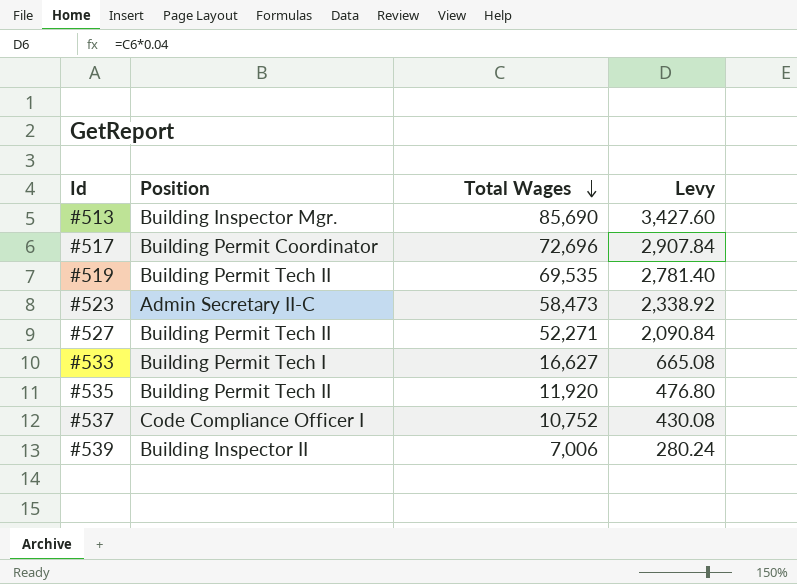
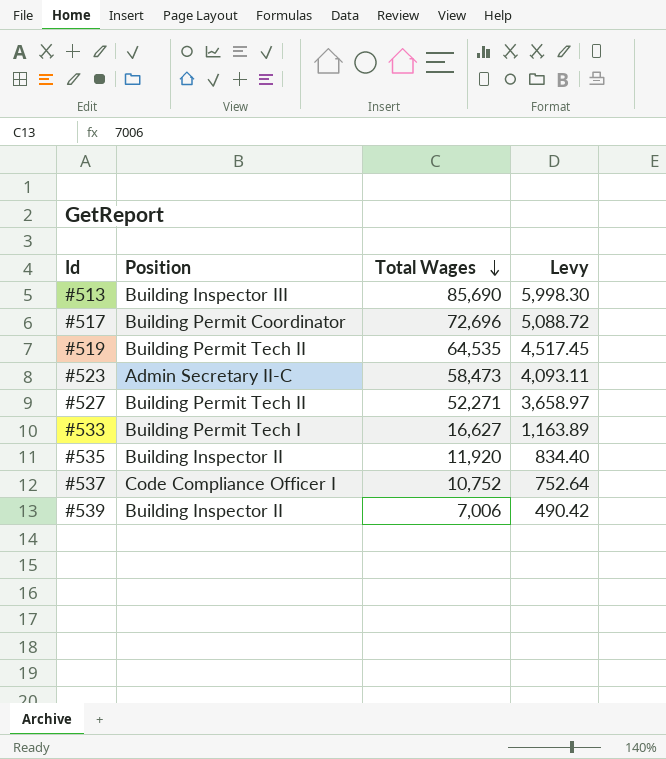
column Levy | formula: [Total Wages] * 0.04 -> [Total Wages] * 0.07
#513 | Position: Building Inspector Mgr. -> Building Inspector III
#519 | Total Wages: 69,535 -> 64,535
#535 | Position: Building Permit Tech II -> Building Inspector II

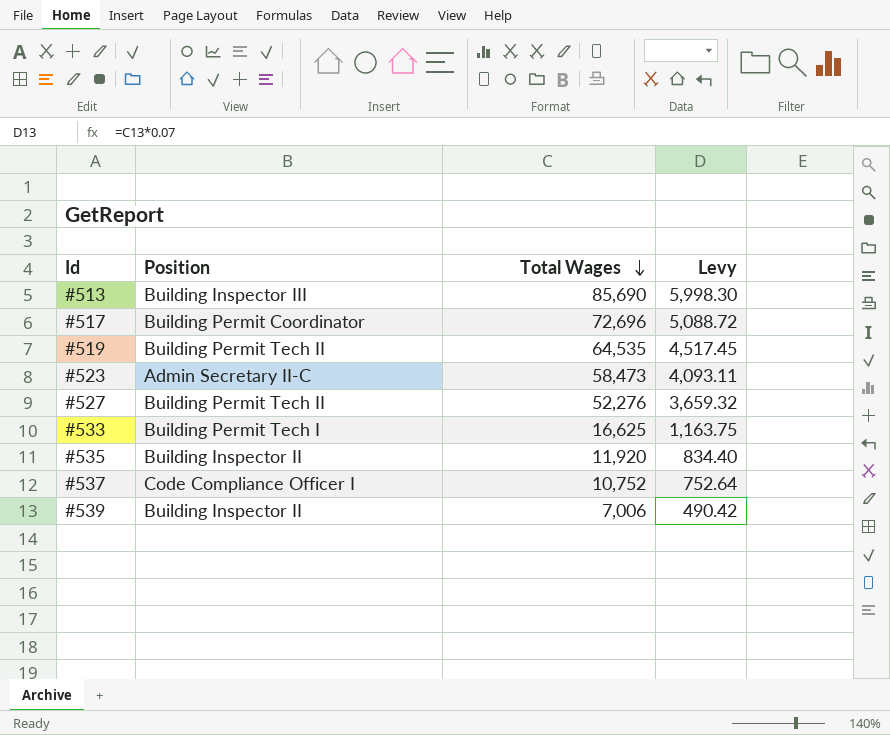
#527 | Total Wages: 52,271 -> 52,276
#527 | Levy: 3,658.97 -> 3,659.32
#533 | Total Wages: 16,627 -> 16,625
#533 | Levy: 1,163.89 -> 1,163.75

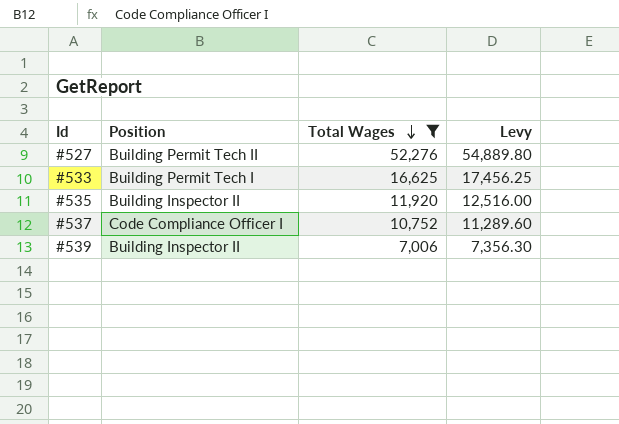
filter: none -> Total Wages <= 52,276
column Levy | formula: [Total Wages] * 0.07 -> [Total Wages] * 1.05

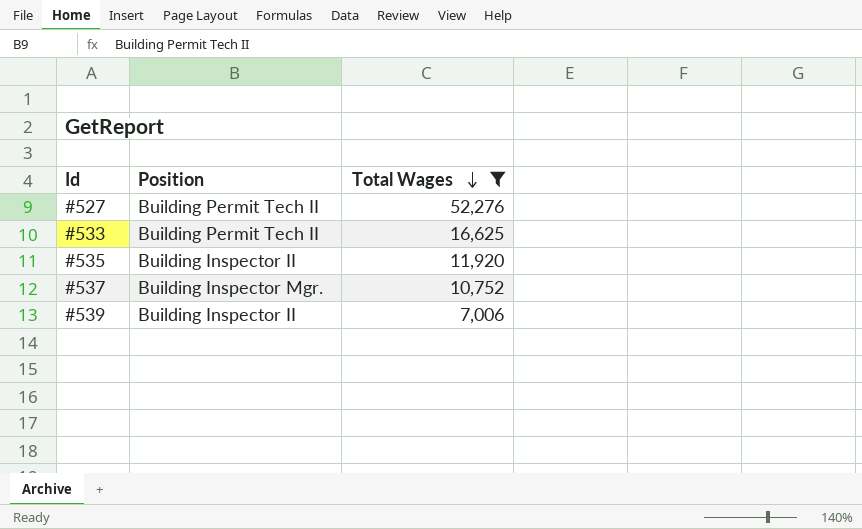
column Levy | formula: [Total Wages] * 1.05 -> none
#533 | Position: Building Permit Tech I -> Building Permit Tech II
#537 | Position: Code Compliance Officer I -> Building Inspector Mgr.

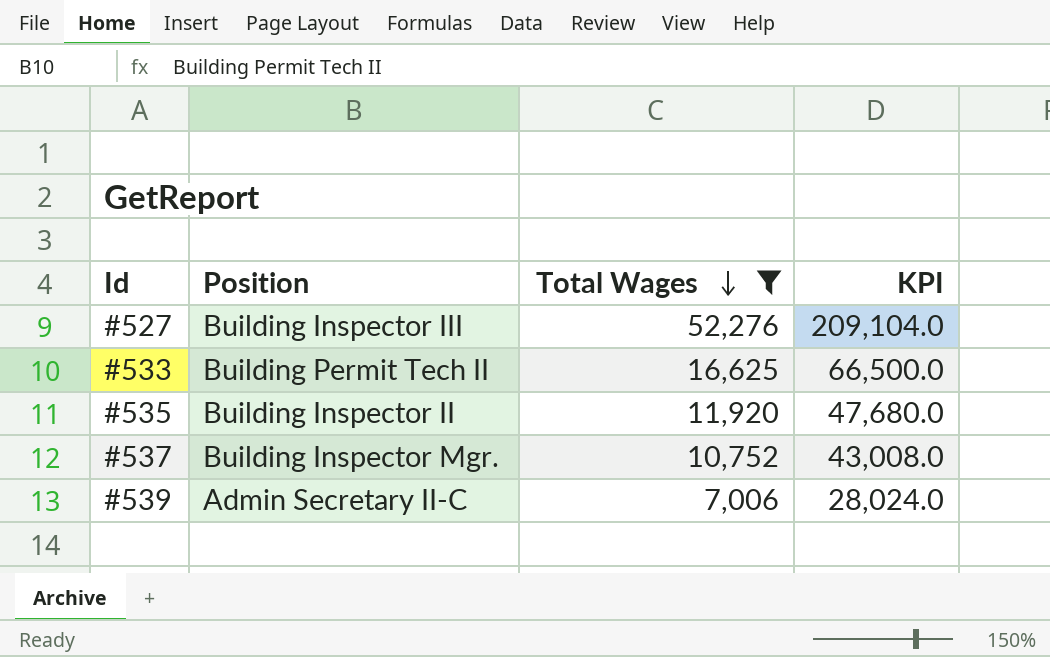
column KPI | formula: none -> [Total Wages] * 4
#527 | Position: Building Permit Tech II -> Building Inspector III
#539 | Position: Building Inspector II -> Admin Secretary II-C

